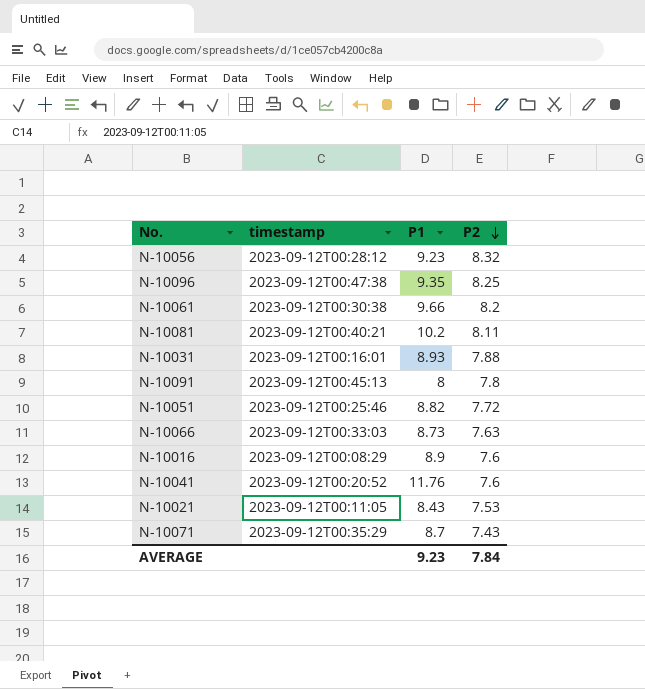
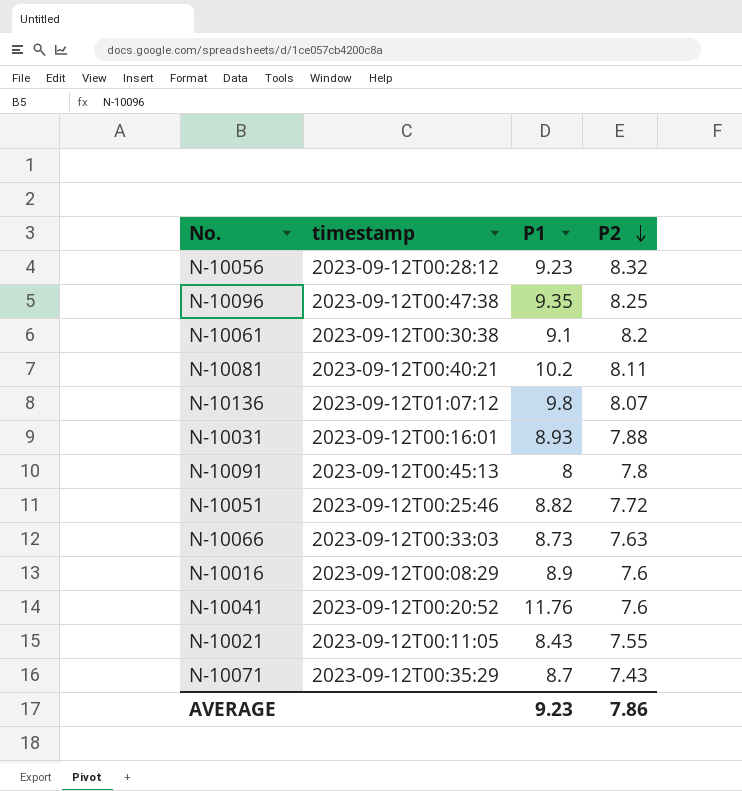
N-10061 | P1: 9.66 -> 9.1
row N-10136: none -> 2023-09-12T01:07:12 | 9.8 | 8.07
N-10021 | P2: 7.53 -> 7.55
AVERAGE | P2: 7.84 -> 7.86

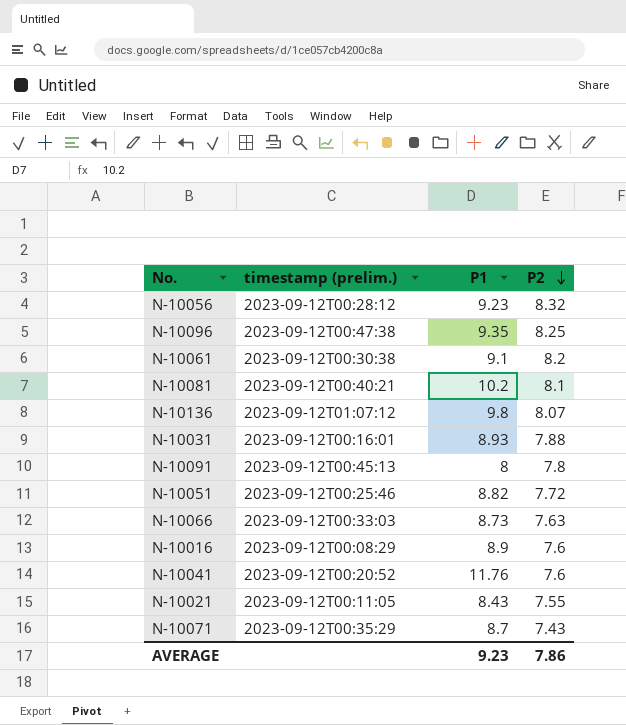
column name: timestamp -> timestamp (prelim.)
N-10081 | P2: 8.11 -> 8.1

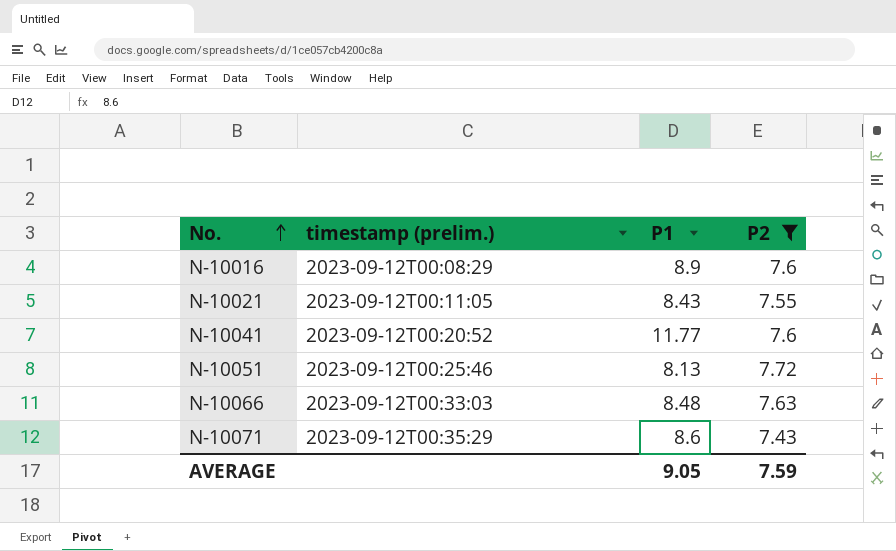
filter: none -> P2 <= 7.72
row order: P2 descending -> No. ascending
N-10041 | P1: 11.76 -> 11.77
N-10051 | P1: 8.82 -> 8.13
N-10066 | P1: 8.73 -> 8.48
N-10071 | P1: 8.7 -> 8.6
AVERAGE | P1: 9.23 -> 9.05
AVERAGE | P2: 7.86 -> 7.59

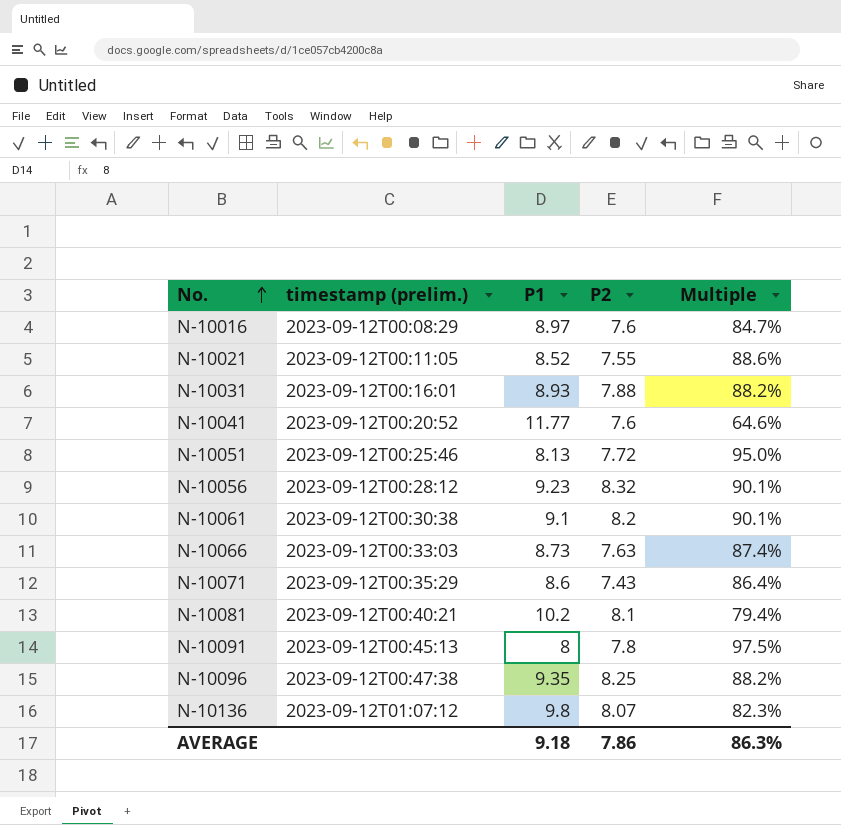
filter: P2 <= 7.72 -> none
column Multiple | formula: none -> [P2] / [P1]
N-10016 | P1: 8.9 -> 8.97
N-10021 | P1: 8.43 -> 8.52
N-10066 | P1: 8.48 -> 8.73
AVERAGE | P1: 9.05 -> 9.18
AVERAGE | P2: 7.59 -> 7.86

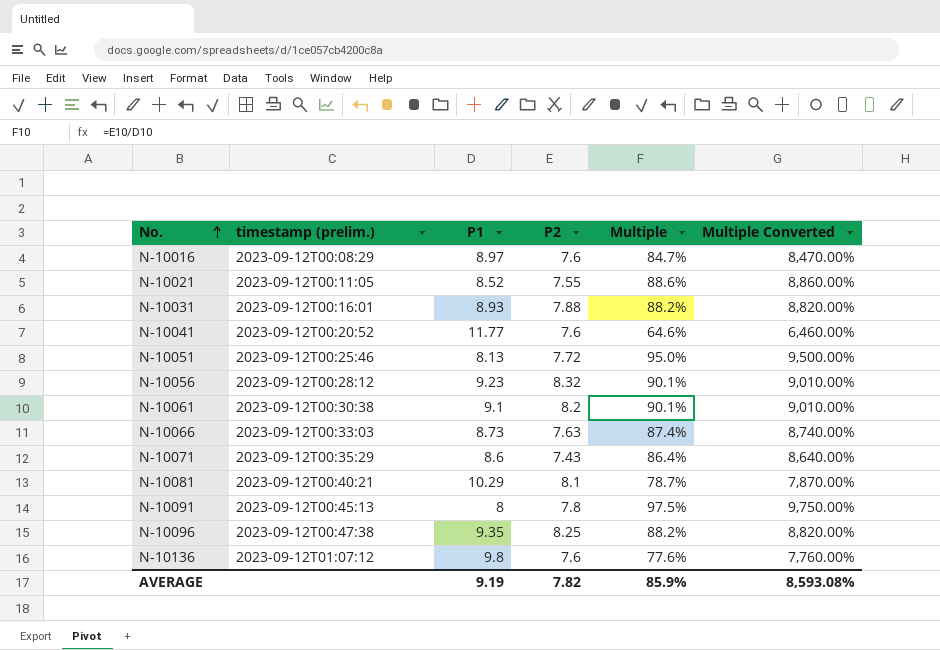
column Multiple Converted | formula: none -> [Multiple] * 100
N-10081 | P1: 10.2 -> 10.29
N-10081 | Multiple: 79.4% -> 78.7%
N-10136 | P2: 8.07 -> 7.6
N-10136 | Multiple: 82.3% -> 77.6%
AVERAGE | P1: 9.18 -> 9.19
AVERAGE | P2: 7.86 -> 7.82
AVERAGE | Multiple: 86.3% -> 85.9%

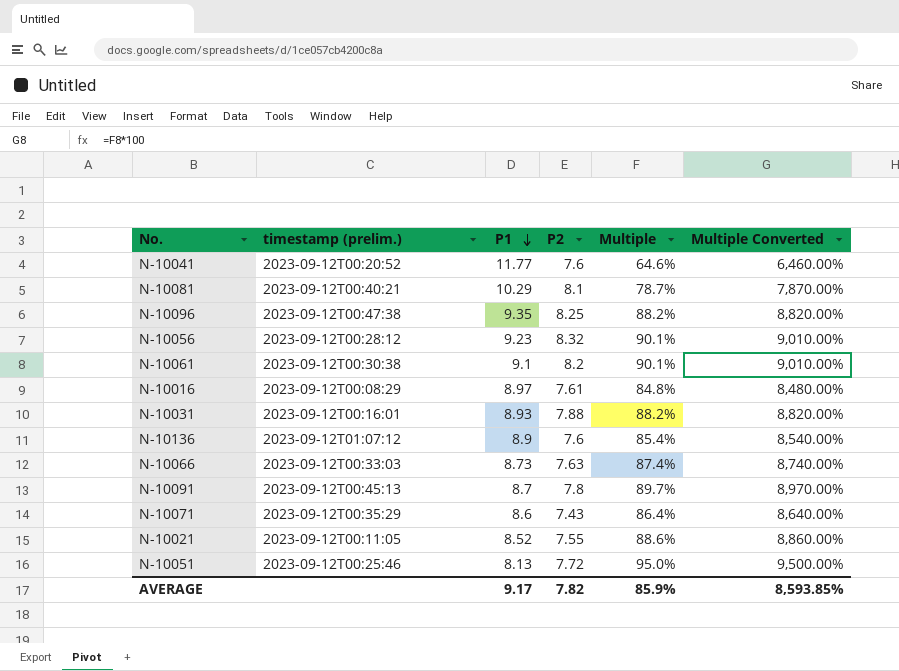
row order: No. ascending -> P1 descending
N-10016 | P2: 7.6 -> 7.61
N-10016 | Multiple: 84.7% -> 84.8%
N-10016 | Multiple Converted: 8,470.00% -> 8,480.00%
N-10136 | P1: 9.8 -> 8.9
N-10136 | Multiple: 77.6% -> 85.4%
N-10136 | Multiple Converted: 7,760.00% -> 8,540.00%
N-10091 | P1: 8 -> 8.7
N-10091 | Multiple: 97.5% -> 89.7%
N-10091 | Multiple Converted: 9,750.00% -> 8,970.00%
AVERAGE | P1: 9.19 -> 9.17
AVERAGE | Multiple Converted: 8,593.08% -> 8,593.85%

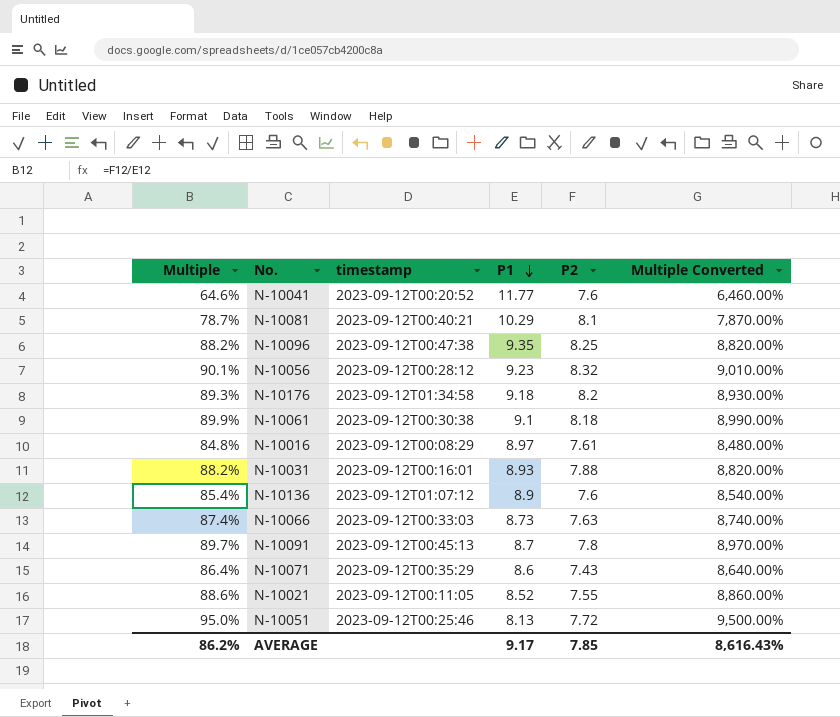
column Multiple | position: 5 -> 1
column name: timestamp (prelim.) -> timestamp
row N-10176: none -> 89.3% | 2023-09-12T01:34:58 | 9.18 | 8.2 | 8,930.00%
N-10061 | Multiple: 90.1% -> 89.9%
N-10061 | P2: 8.2 -> 8.18
N-10061 | Multiple Converted: 9,010.00% -> 8,990.00%
AVERAGE | Multiple: 85.9% -> 86.2%
AVERAGE | P2: 7.82 -> 7.85
AVERAGE | Multiple Converted: 8,593.85% -> 8,616.43%

